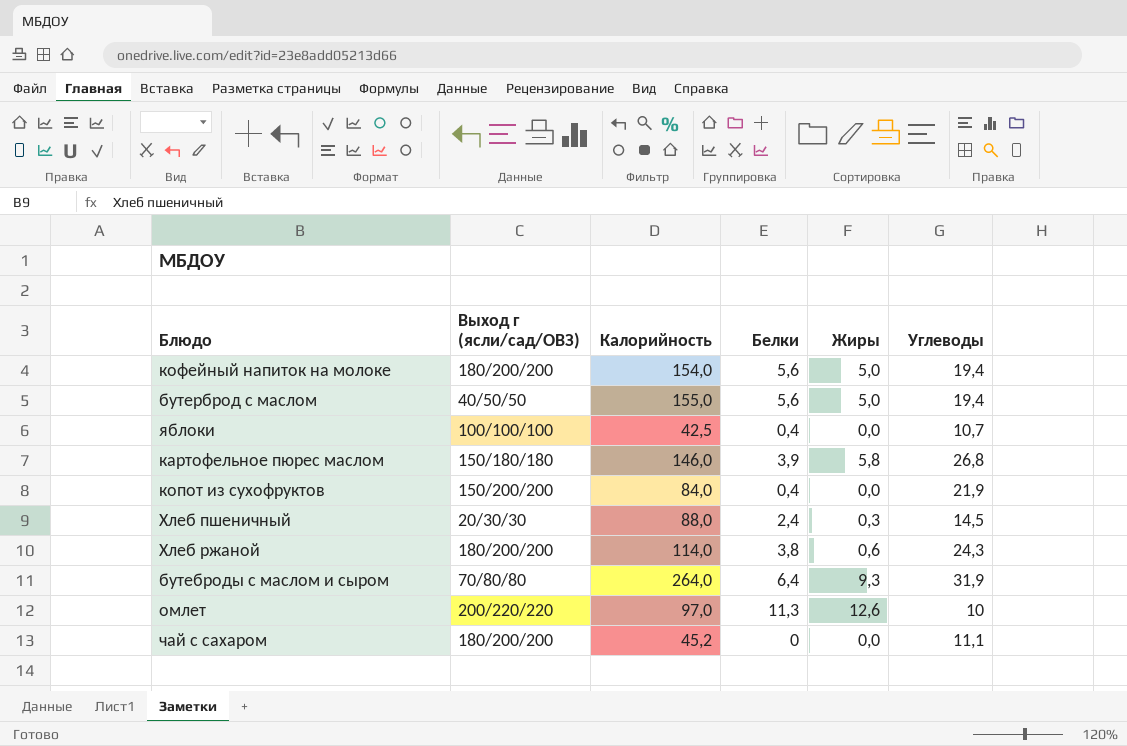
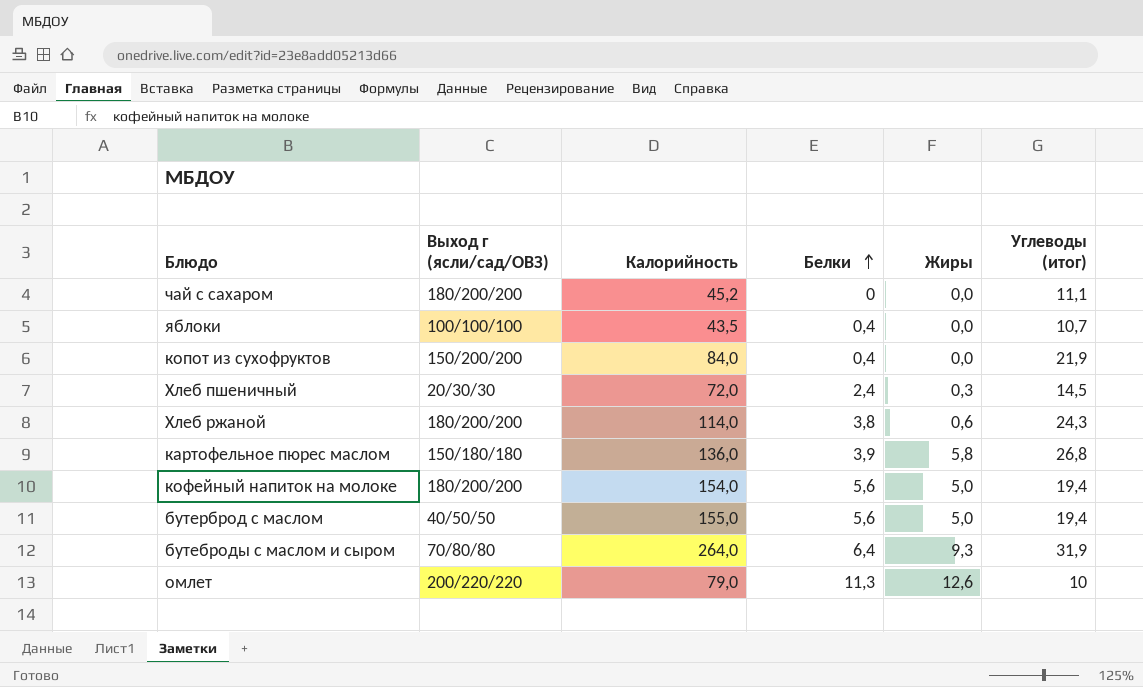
row order: none -> Белки ascending
column name: Углеводы -> Углеводы (итог)
яблоки | Калорийность: 42,5 -> 43,5
Хлеб пшеничный | Калорийность: 88,0 -> 72,0
картофельное пюрес маслом | Калорийность: 146,0 -> 136,0
омлет | Калорийность: 97,0 -> 79,0

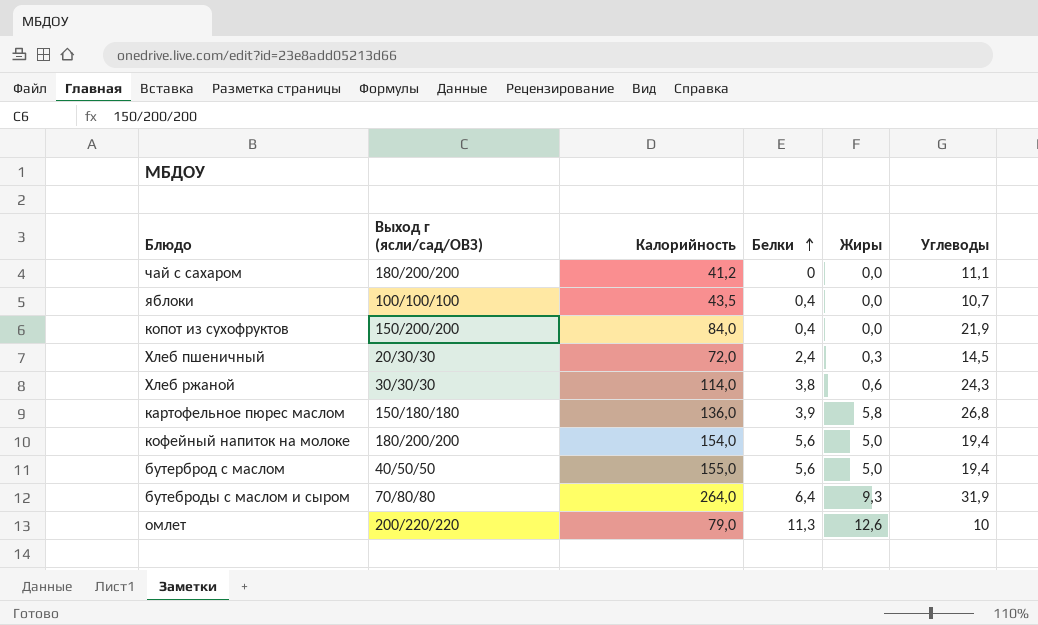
column name: Углеводы (итог) -> Углеводы
чай с сахаром | Калорийность: 45,2 -> 41,2
Хлеб ржаной | Выход г (ясли/сад/ОВЗ): 180/200/200 -> 30/30/30

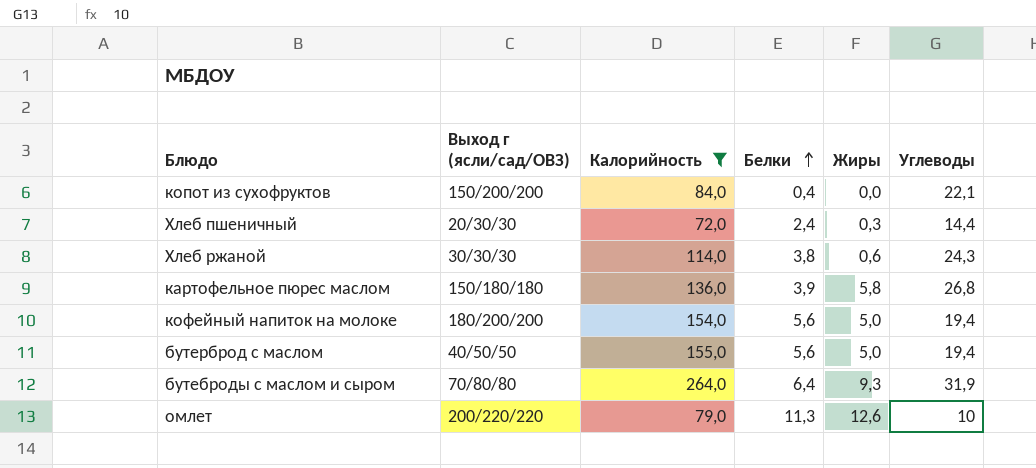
filter: none -> Калорийность >= 72,0
копот из сухофруктов | Углеводы: 21,9 -> 22,1
Хлеб пшеничный | Углеводы: 14,5 -> 14,4

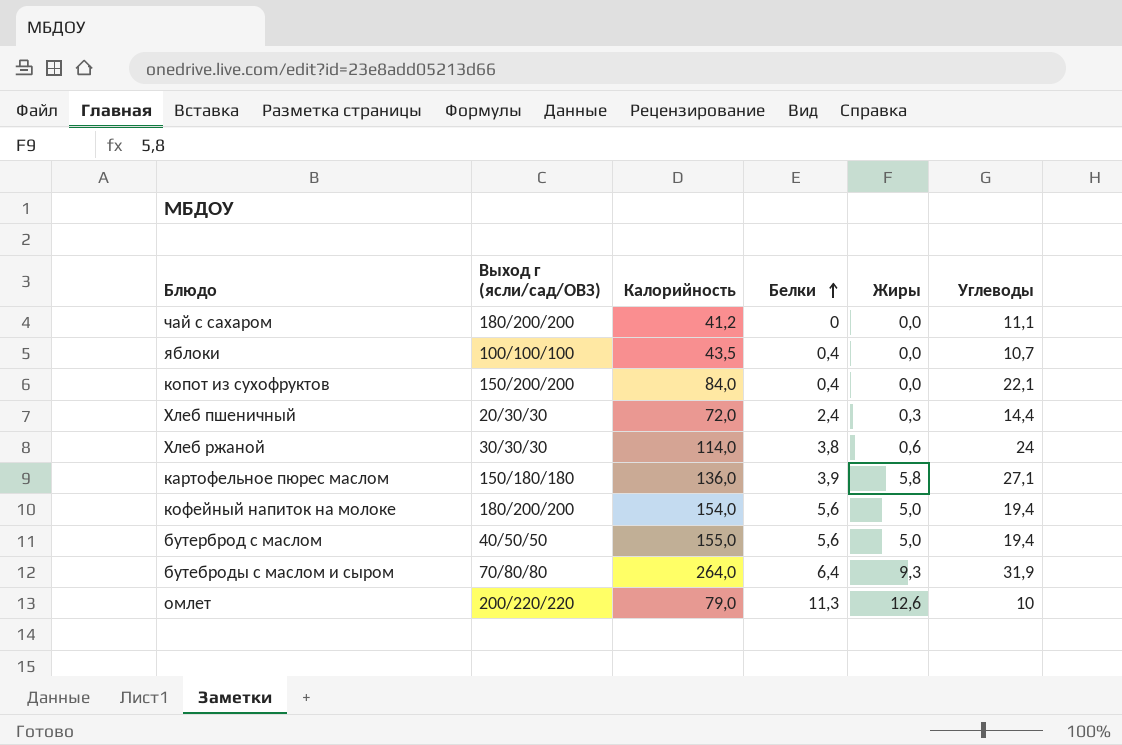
filter: Калорийность >= 72,0 -> none
Хлеб ржаной | Углеводы: 24,3 -> 24
картофельное пюрес маслом | Углеводы: 26,8 -> 27,1

